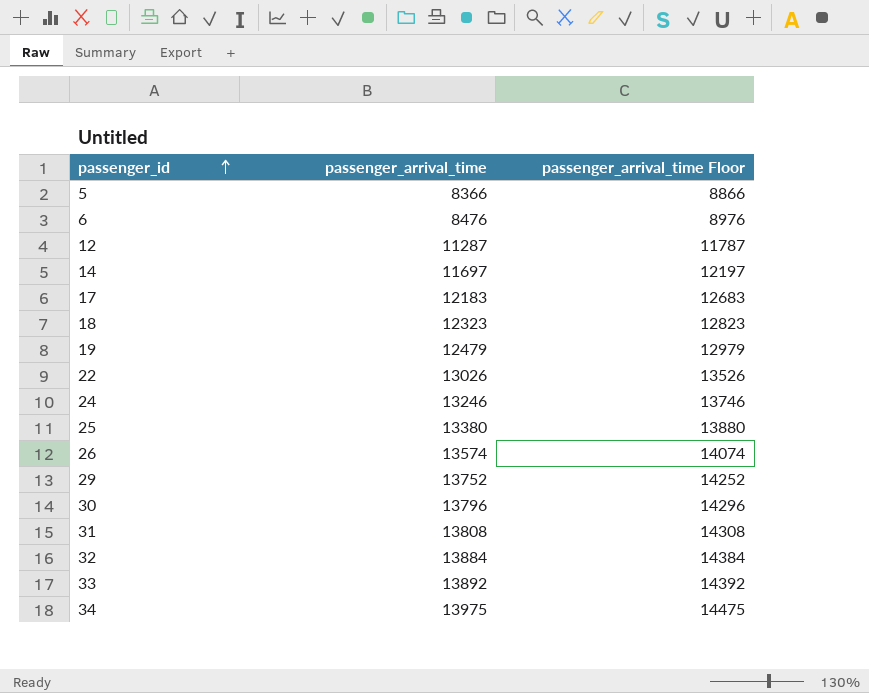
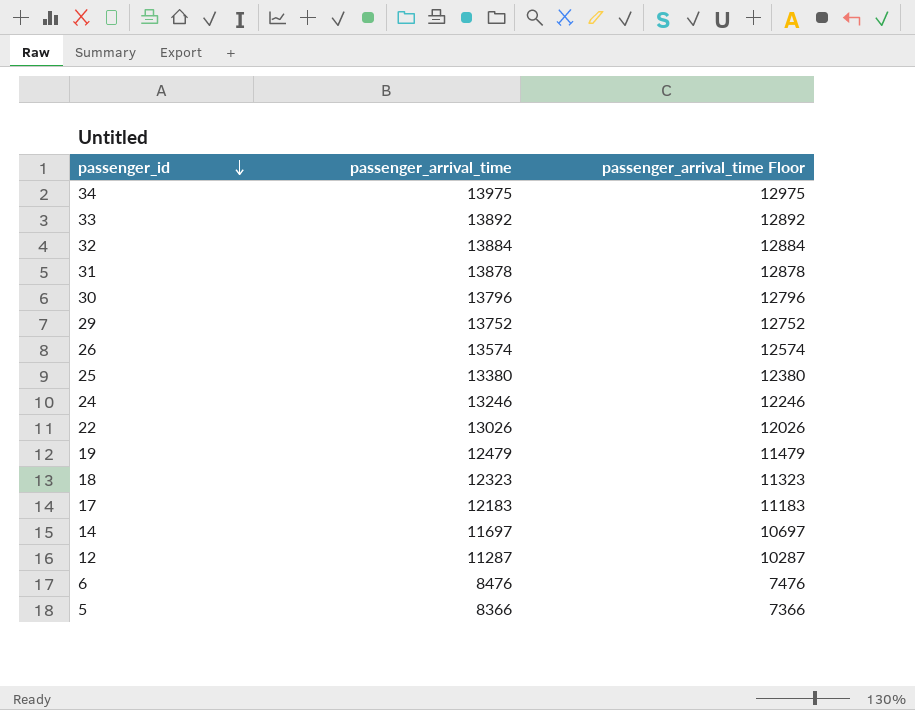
row order: passenger_id ascending -> passenger_id descending
column passenger_arrival_time Floor | formula: [passenger_arrival_time] + 500 -> [passenger_arrival_time] - 1000
31 | passenger_arrival_time: 13808 -> 13878

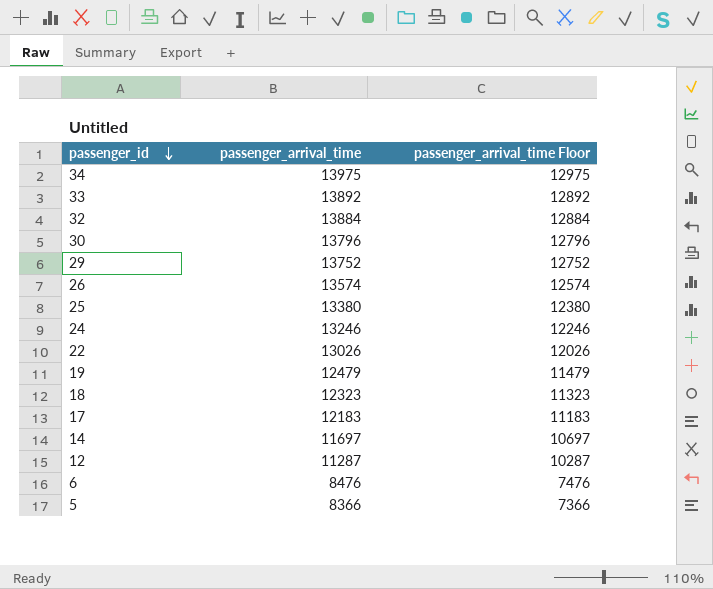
row 31: 13878 | 12878 -> none

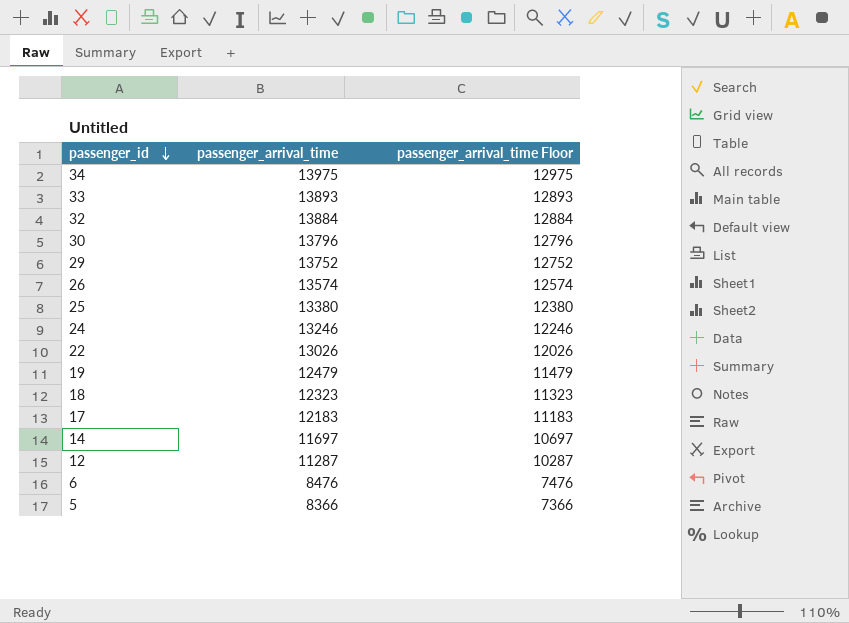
33 | passenger_arrival_time: 13892 -> 13893
33 | passenger_arrival_time Floor: 12892 -> 12893

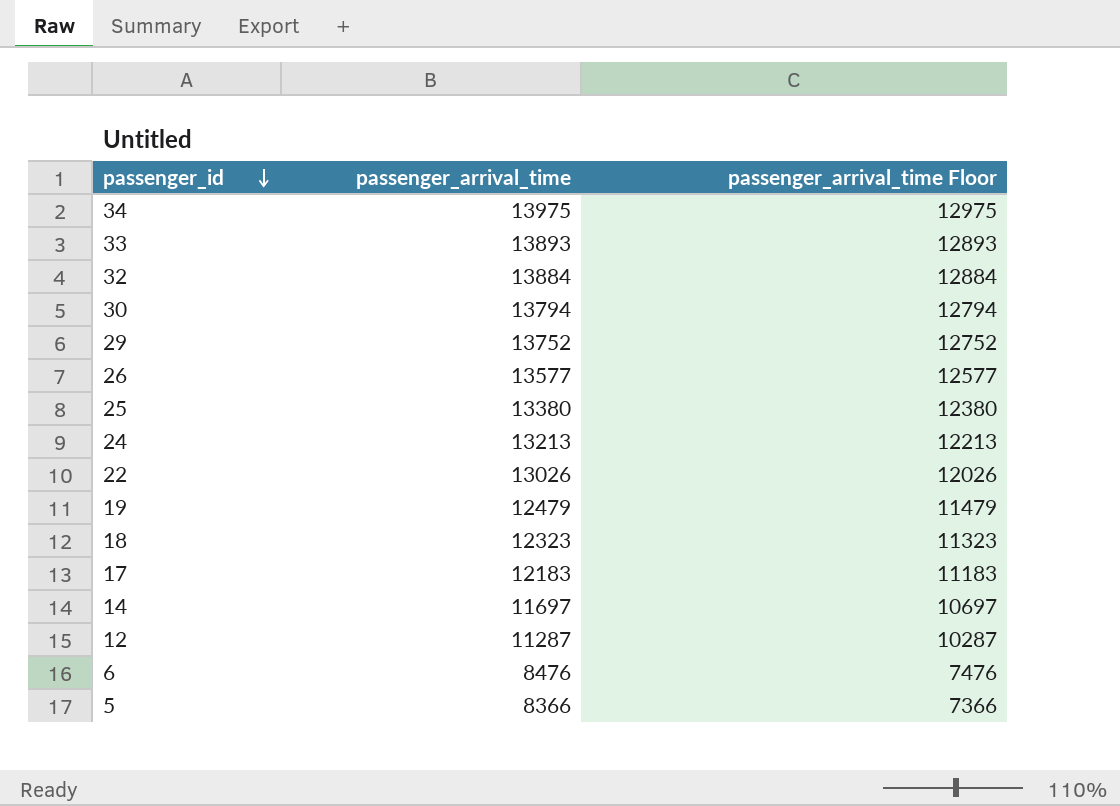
30 | passenger_arrival_time: 13796 -> 13794
30 | passenger_arrival_time Floor: 12796 -> 12794
26 | passenger_arrival_time: 13574 -> 13577
26 | passenger_arrival_time Floor: 12574 -> 12577
24 | passenger_arrival_time: 13246 -> 13213
24 | passenger_arrival_time Floor: 12246 -> 12213

